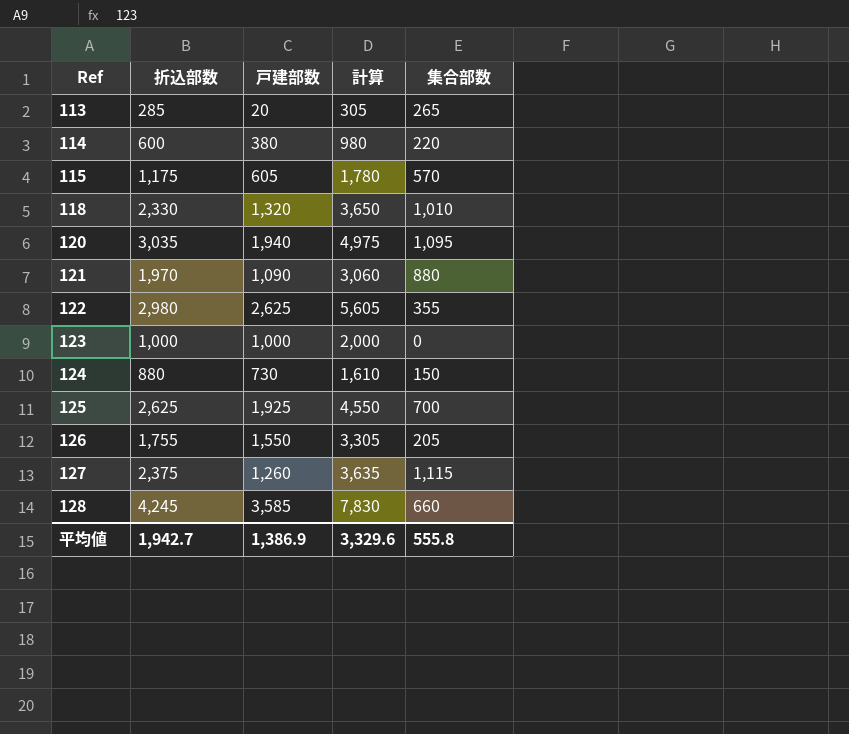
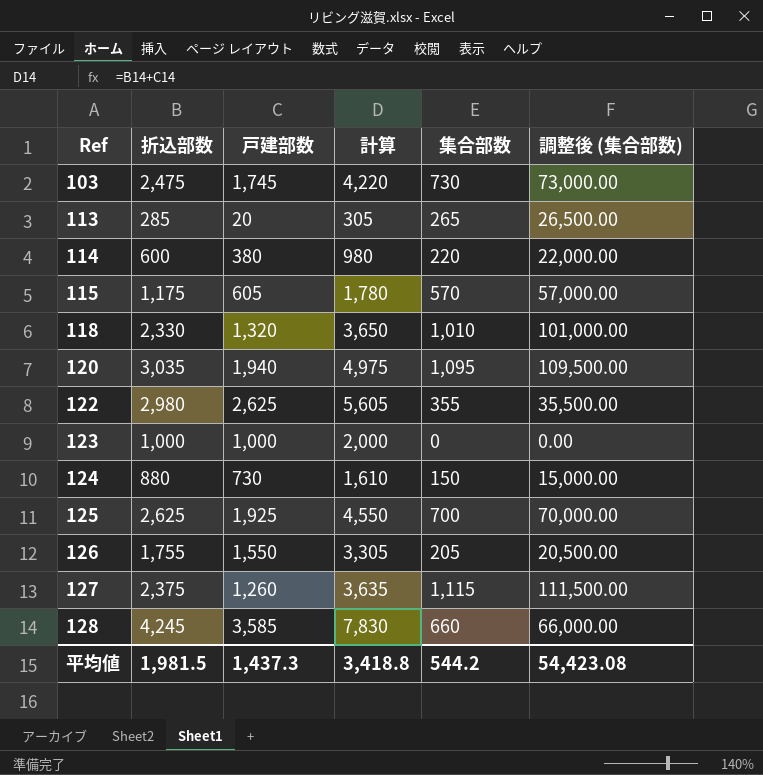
column 調整後 (集合部数) | formula: none -> [集合部数] * 100
row 121: 1,970 | 1,090 | 3,060 | 880 -> none
row 103: none -> 2,475 | 1,745 | 4,220 | 730 | 73,000.00
平均値 | 折込部数: 1,942.7 -> 1,981.5
平均値 | 戸建部数: 1,386.9 -> 1,437.3
平均値 | 計算: 3,329.6 -> 3,418.8
平均値 | 集合部数: 555.8 -> 544.2

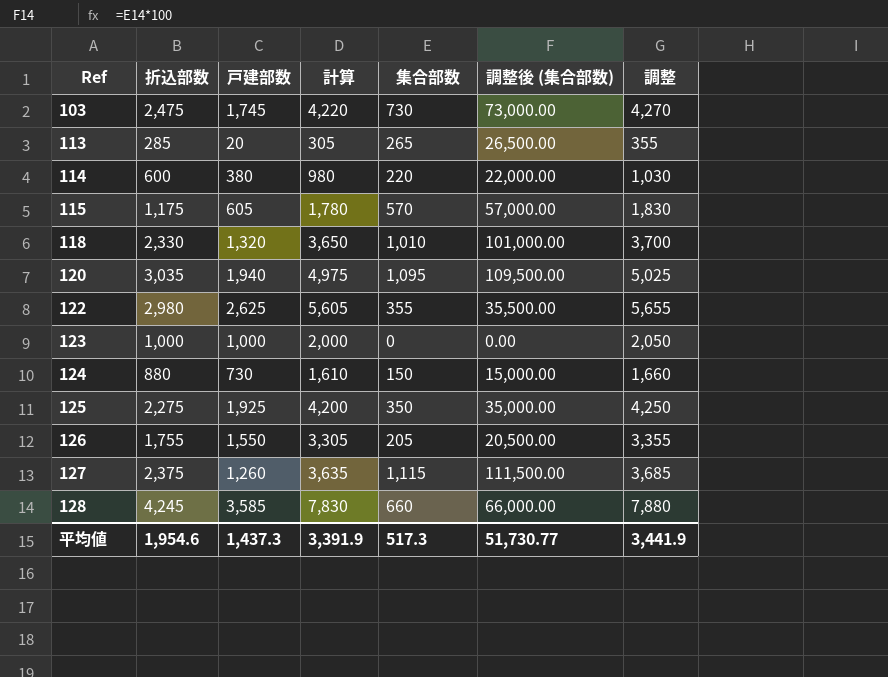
column 調整 | formula: none -> [計算] + 50
125 | 折込部数: 2,625 -> 2,275
125 | 計算: 4,550 -> 4,200
125 | 集合部数: 700 -> 350
125 | 調整後 (集合部数): 70,000.00 -> 35,000.00
平均値 | 折込部数: 1,981.5 -> 1,954.6
平均値 | 計算: 3,418.8 -> 3,391.9
平均値 | 集合部数: 544.2 -> 517.3
平均値 | 調整後 (集合部数): 54,423.08 -> 51,730.77

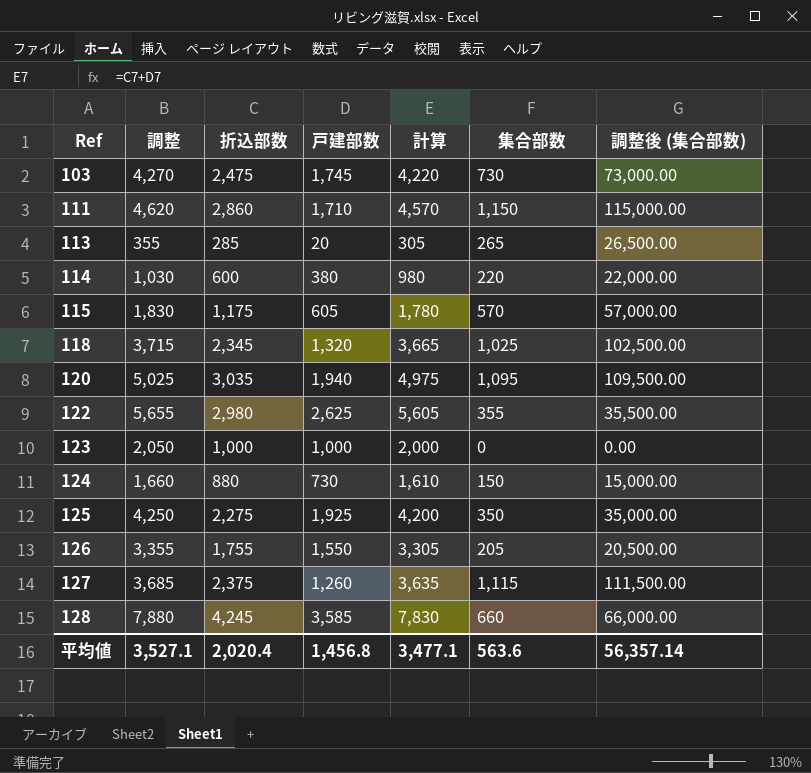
column 調整 | position: 7 -> 2
row 111: none -> 4,620 | 2,860 | 1,710 | 4,570 | 1,150 | 115,000.00
118 | 調整: 3,700 -> 3,715
118 | 折込部数: 2,330 -> 2,345
118 | 計算: 3,650 -> 3,665
118 | 集合部数: 1,010 -> 1,025
118 | 調整後 (集合部数): 101,000.00 -> 102,500.00
平均値 | 調整: 3,441.9 -> 3,527.1
平均値 | 折込部数: 1,954.6 -> 2,020.4
平均値 | 戸建部数: 1,437.3 -> 1,456.8
平均値 | 計算: 3,391.9 -> 3,477.1
平均値 | 集合部数: 517.3 -> 563.6
平均値 | 調整後 (集合部数): 51,730.77 -> 56,357.14

